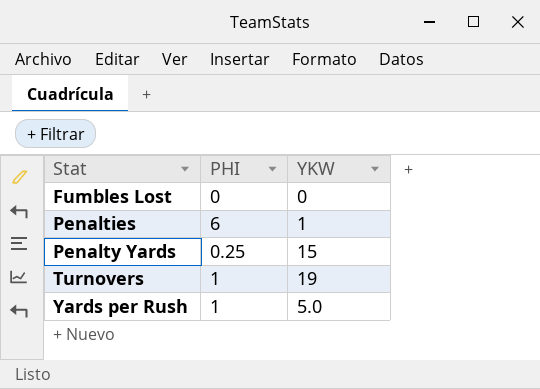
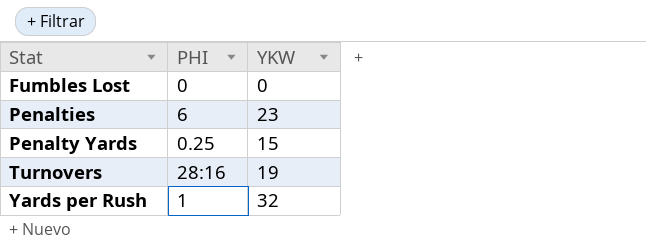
Penalties | YKW: 1 -> 23
Turnovers | PHI: 1 -> 28:16
Yards per Rush | YKW: 5.0 -> 32

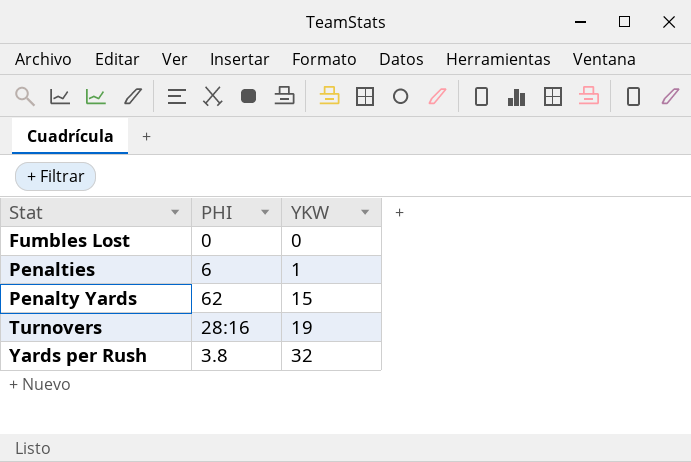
Penalties | YKW: 23 -> 1
Penalty Yards | PHI: 0.25 -> 62
Yards per Rush | PHI: 1 -> 3.8

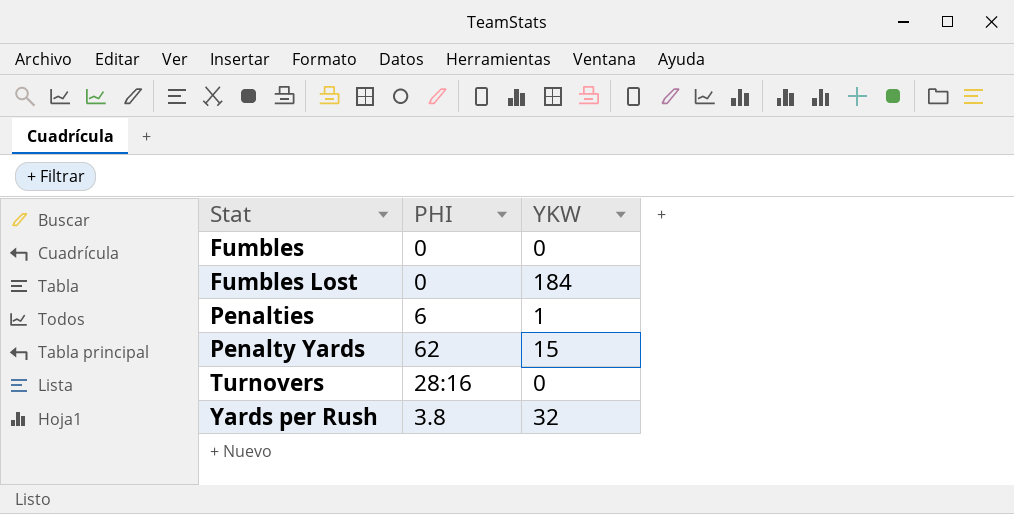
row Fumbles: none -> 0 | 0
Fumbles Lost | YKW: 0 -> 184
Turnovers | YKW: 19 -> 0

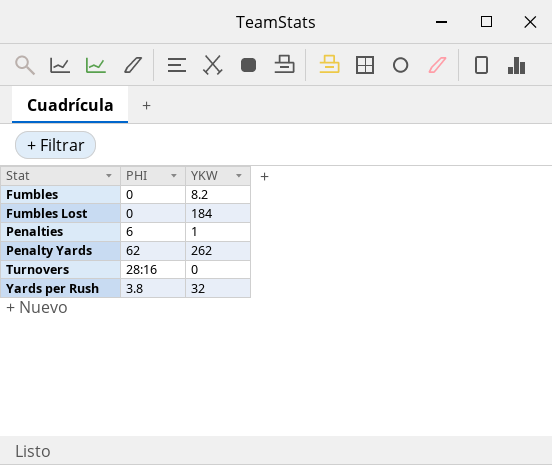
Fumbles | YKW: 0 -> 8.2
Penalty Yards | YKW: 15 -> 262

